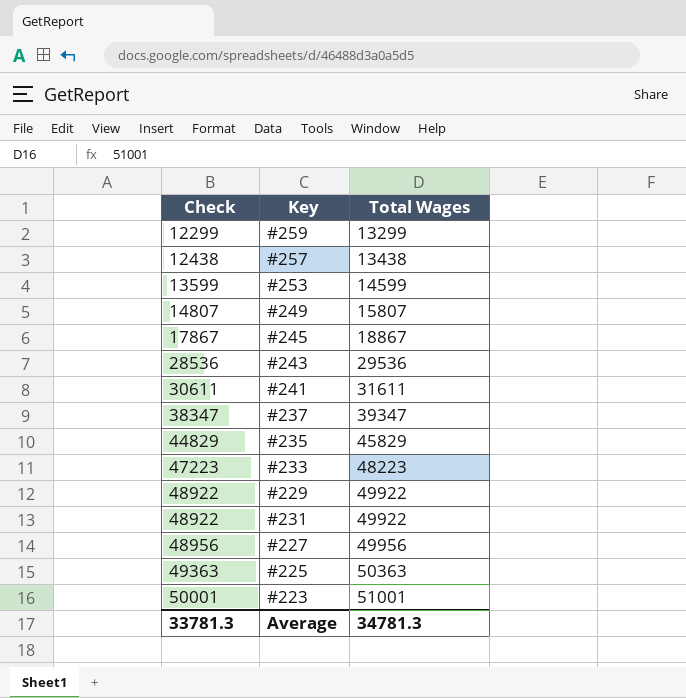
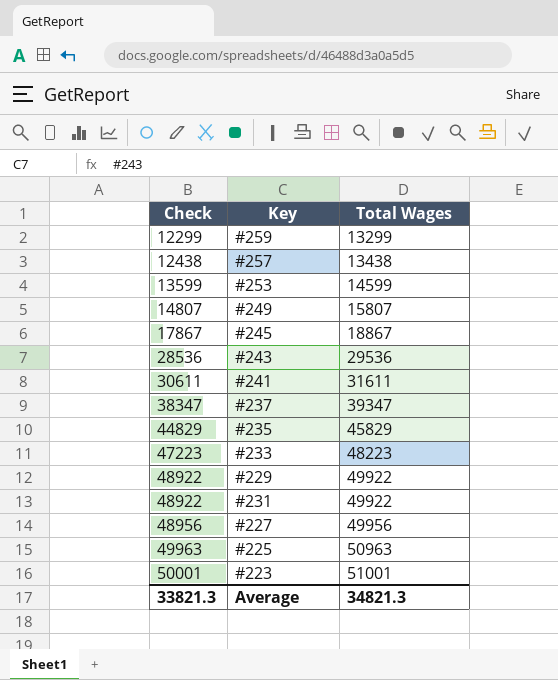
#225 | Check: 49363 -> 49963
#225 | Total Wages: 50363 -> 50963
Average | Check: 33781.3 -> 33821.3
Average | Total Wages: 34781.3 -> 34821.3

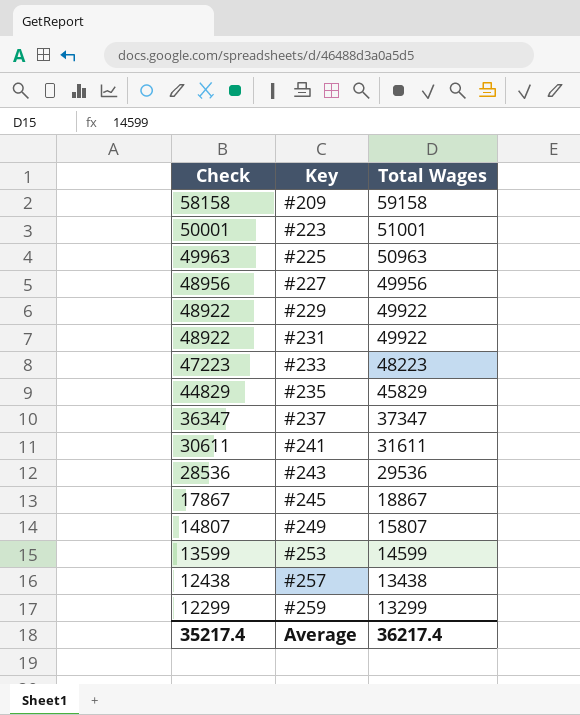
row order: Check ascending -> Check descending
row #209: none -> 58158 | 59158
#237 | Check: 38347 -> 36347
#237 | Total Wages: 39347 -> 37347
Average | Check: 33821.3 -> 35217.4
Average | Total Wages: 34821.3 -> 36217.4

